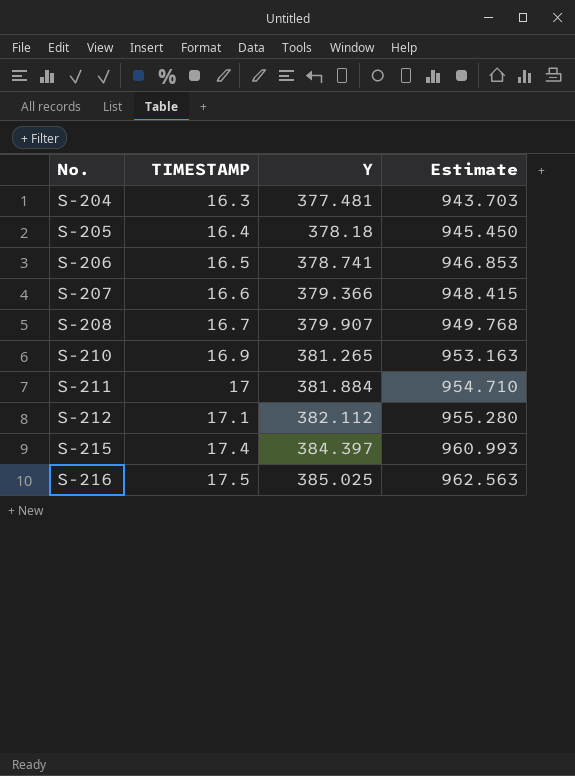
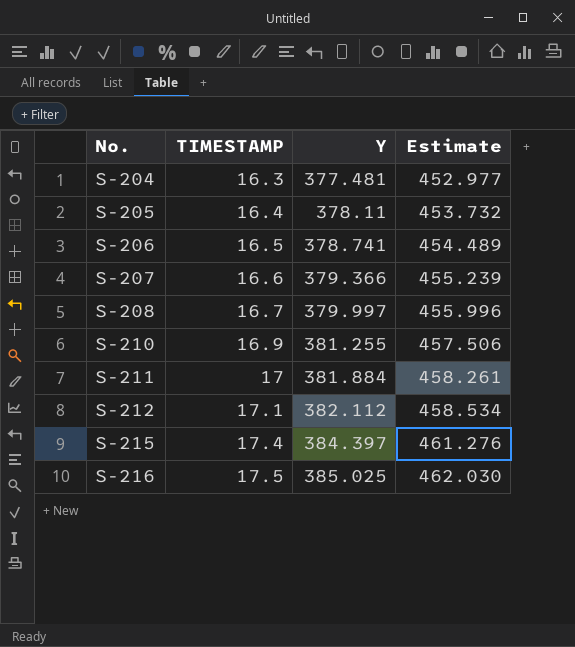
column Estimate | formula: [Y] * 2.5 -> [Y] * 1.2
S-205 | Y: 378.18 -> 378.11
S-208 | Y: 379.907 -> 379.997
S-210 | Y: 381.265 -> 381.255

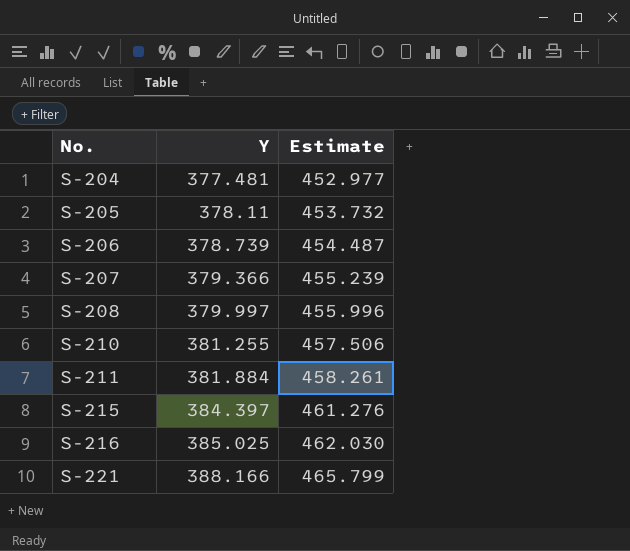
column TIMESTAMP | position: 2 -> none
row S-212: 17.1 | 382.112 | 458.534 -> none
S-206 | Y: 378.741 -> 378.739
S-206 | Estimate: 454.489 -> 454.487
row S-221: none -> 388.166 | 465.799

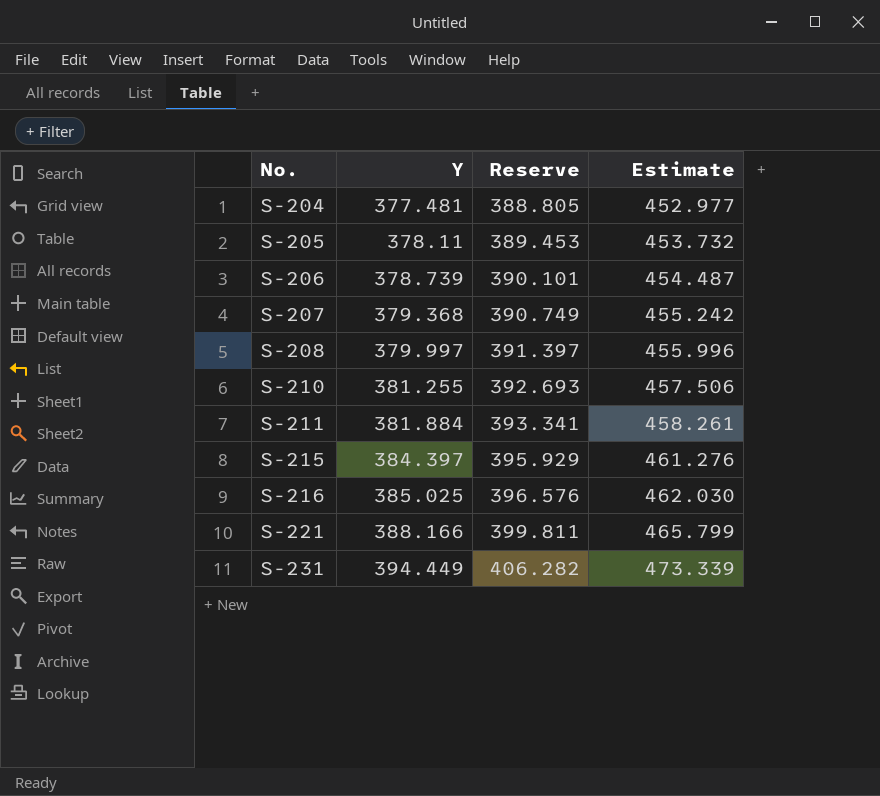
column Reserve | formula: none -> [Y] * 1.03
S-207 | Y: 379.366 -> 379.368
S-207 | Estimate: 455.239 -> 455.242
row S-231: none -> 394.449 | 406.282 | 473.339

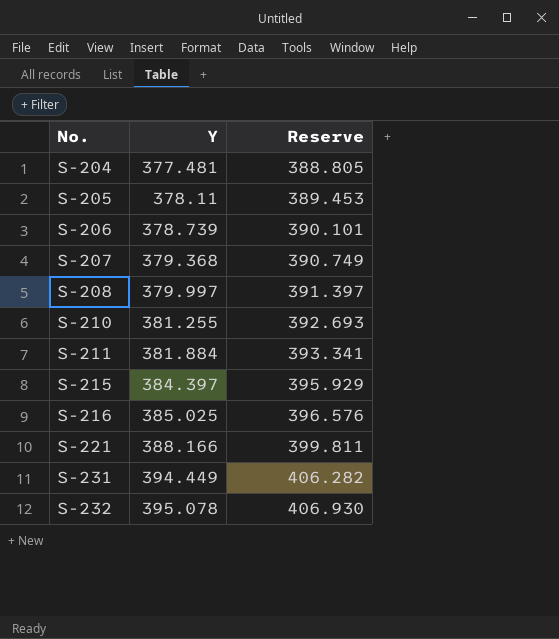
column Estimate | formula: [Y] * 1.2 -> none
row S-232: none -> 395.078 | 406.930

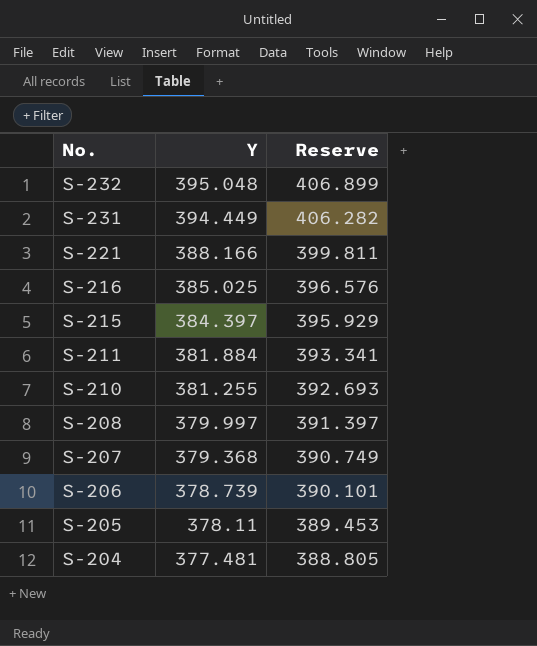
row order: No. ascending -> No. descending
S-232 | Y: 395.078 -> 395.048
S-232 | Reserve: 406.930 -> 406.899

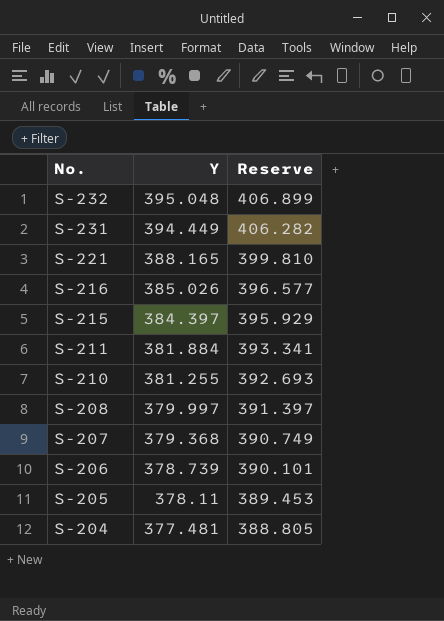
S-221 | Y: 388.166 -> 388.165
S-221 | Reserve: 399.811 -> 399.810
S-216 | Y: 385.025 -> 385.026
S-216 | Reserve: 396.576 -> 396.577

